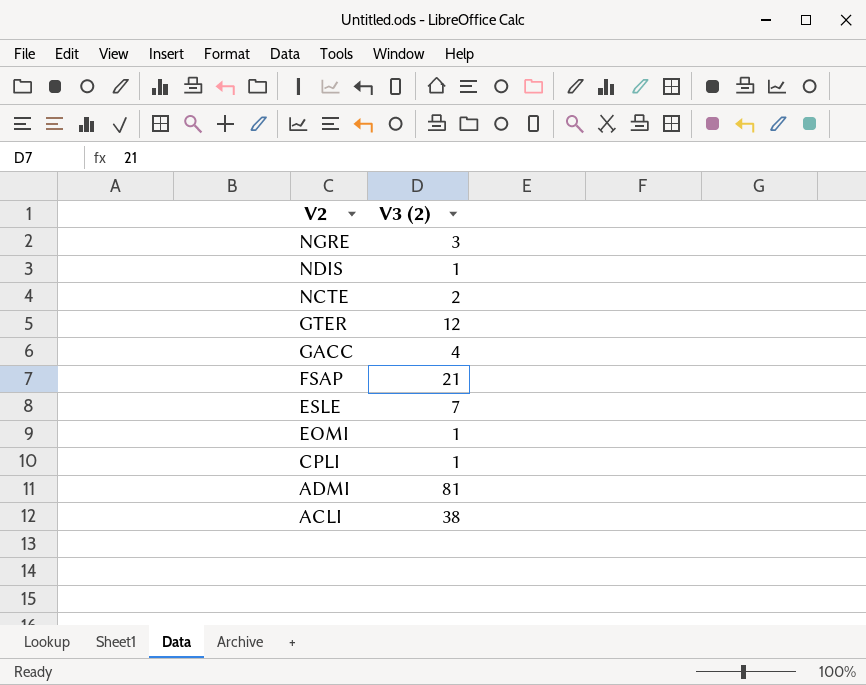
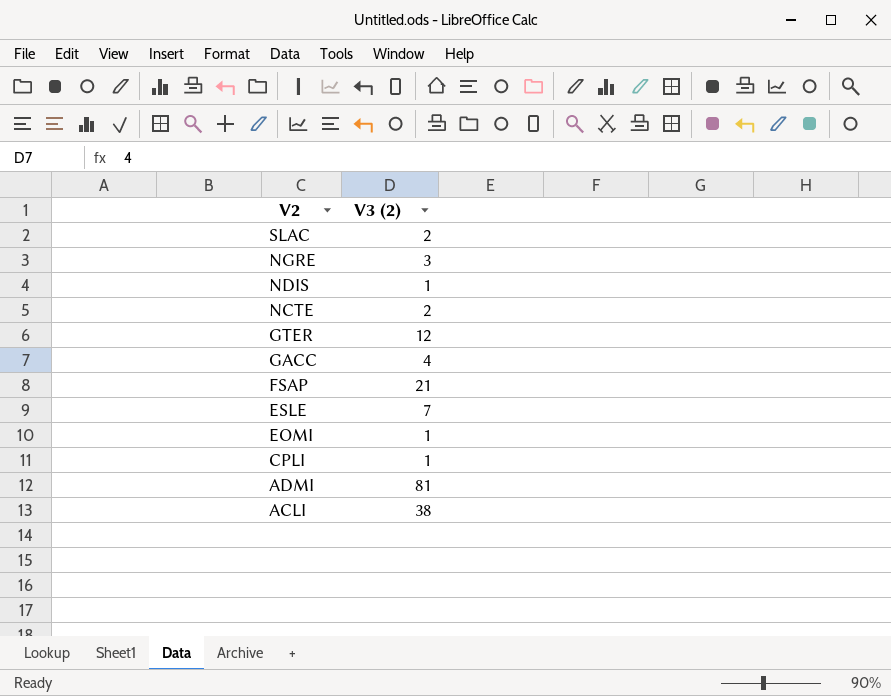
row SLAC: none -> 2

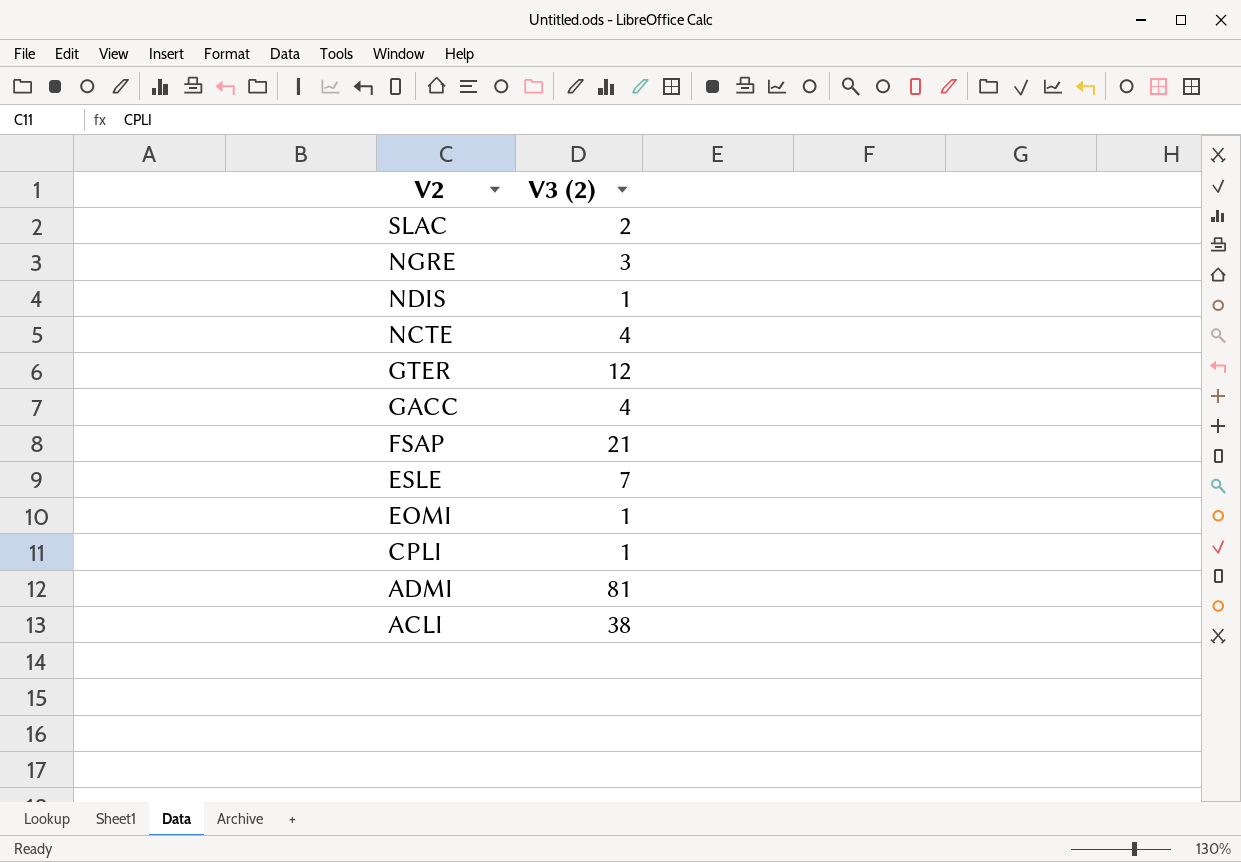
NCTE | V3 (2): 2 -> 4

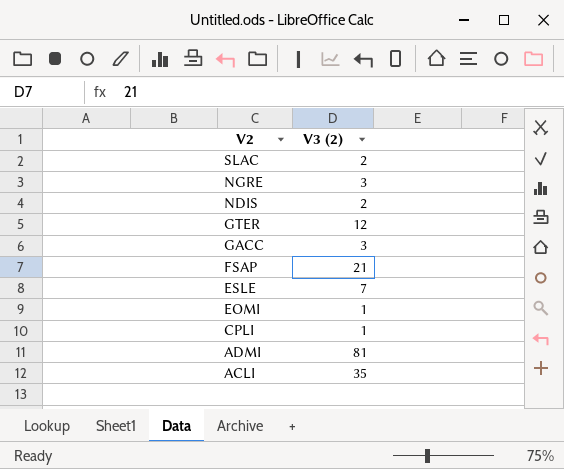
row NCTE: 4 -> none
NDIS | V3 (2): 1 -> 2
GACC | V3 (2): 4 -> 3
ACLI | V3 (2): 38 -> 35

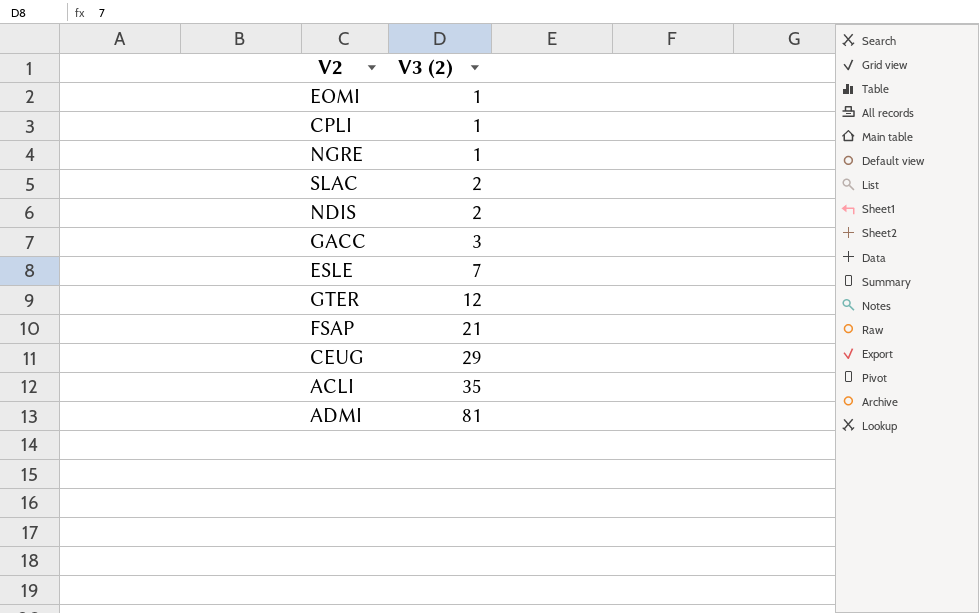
row order: V2 descending -> V3 (2) ascending
NGRE | V3 (2): 3 -> 1
row CEUG: none -> 29

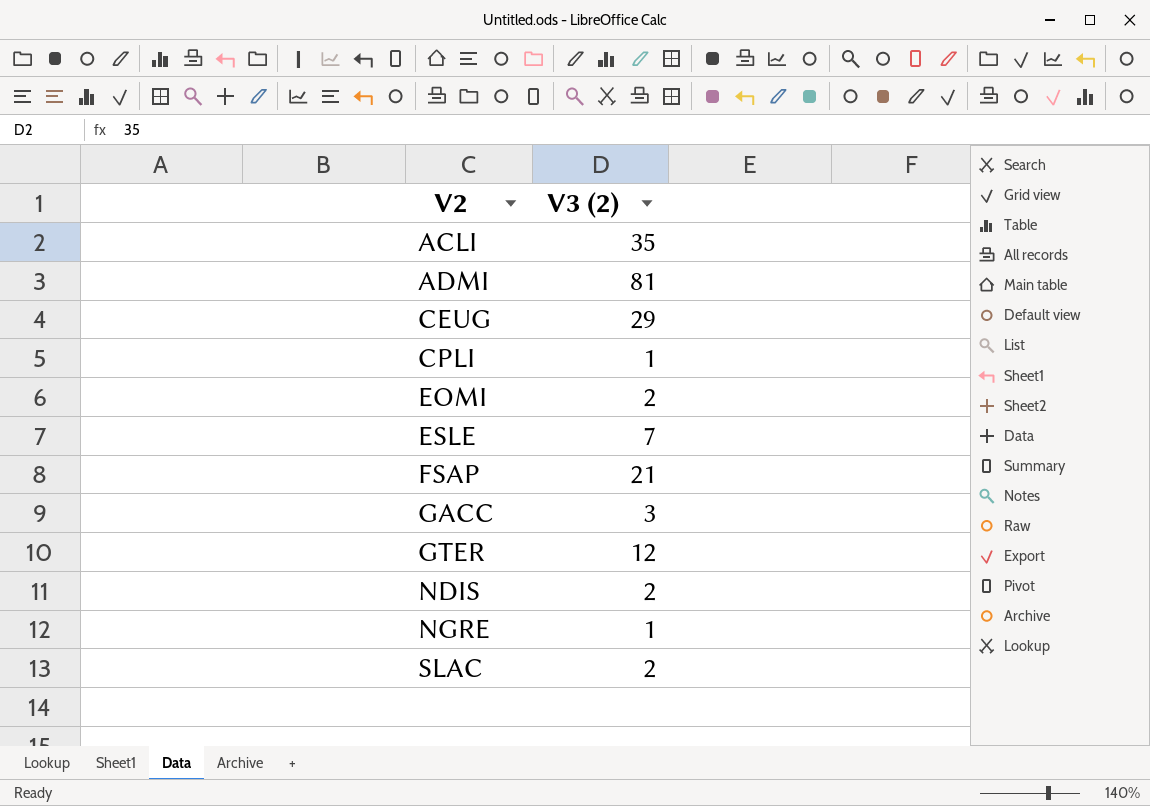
row order: V3 (2) ascending -> V2 ascending
EOMI | V3 (2): 1 -> 2

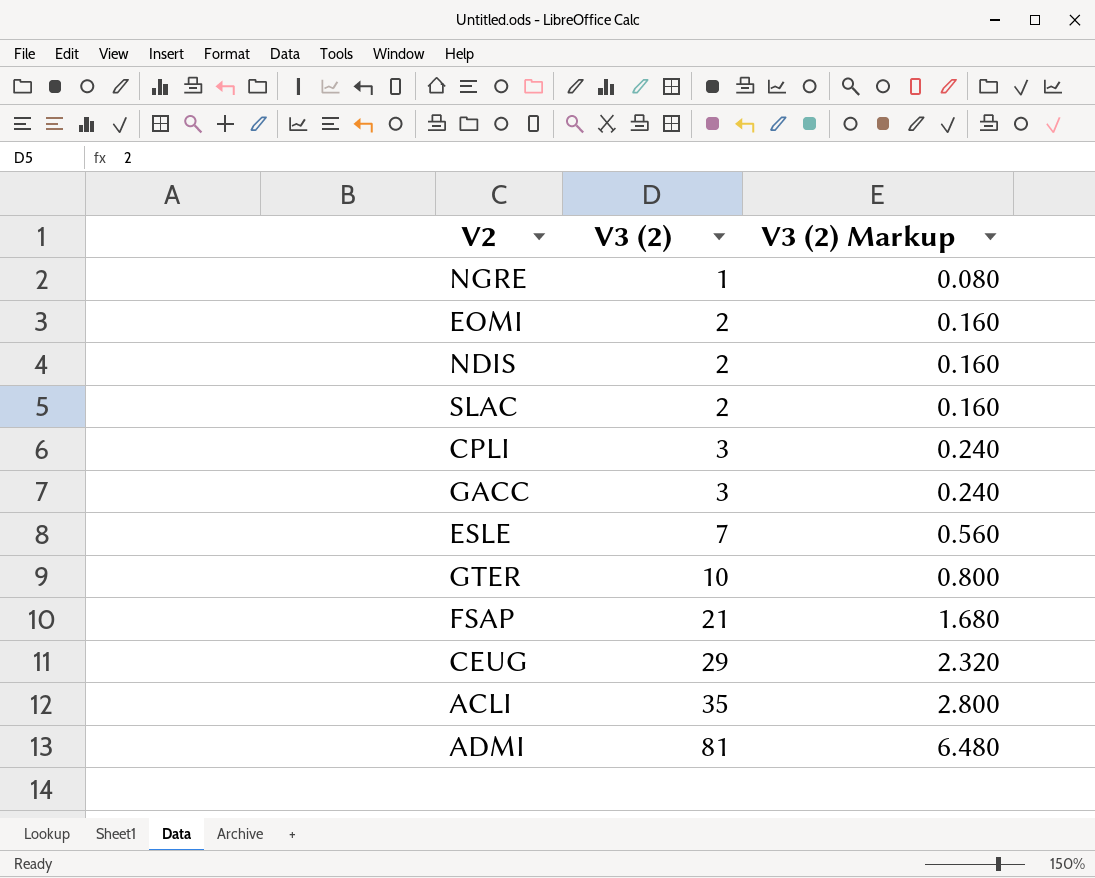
row order: V2 ascending -> V3 (2) ascending
column V3 (2) Markup | formula: none -> [V3 (2)] * 0.08
CPLI | V3 (2): 1 -> 3
GTER | V3 (2): 12 -> 10

